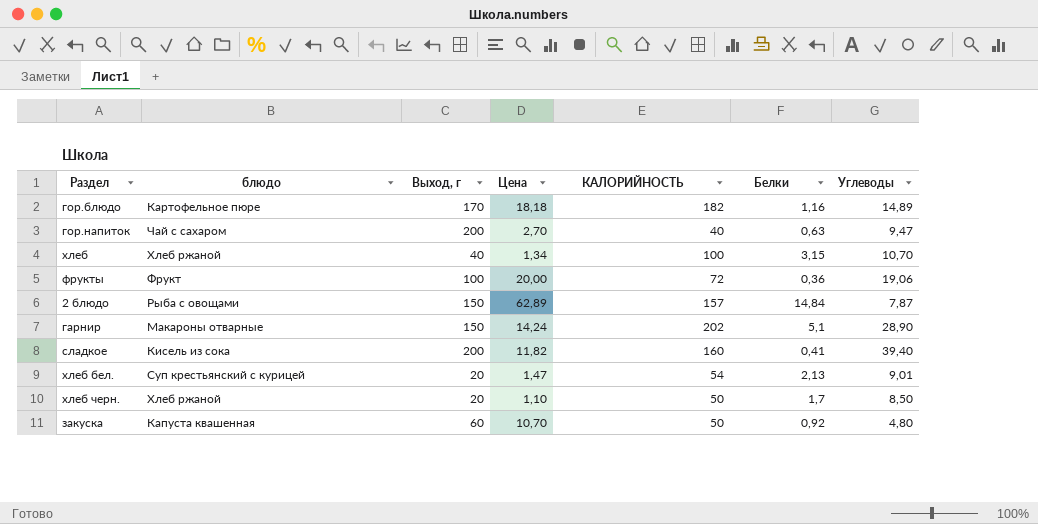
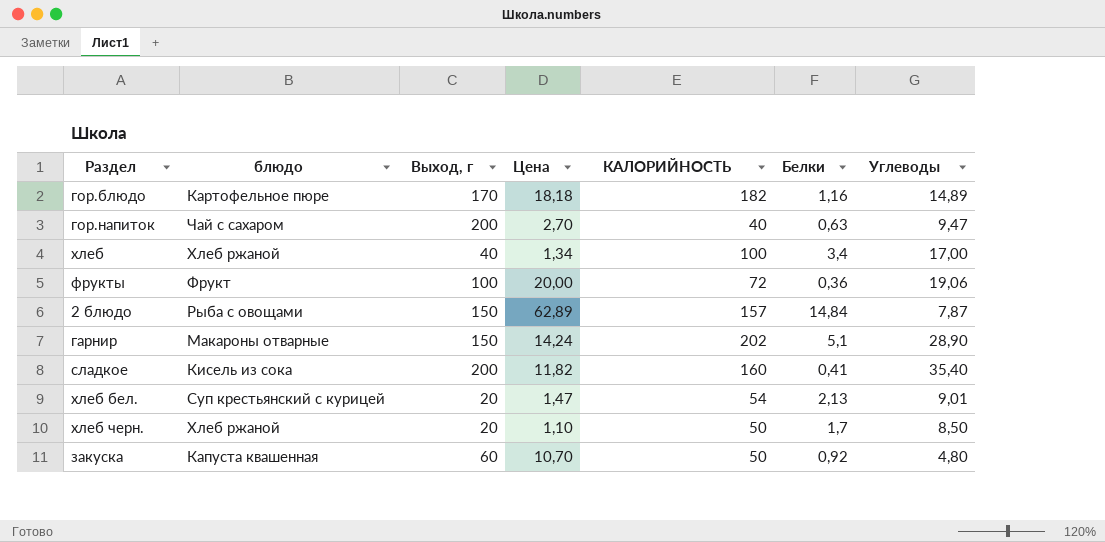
хлеб | Белки: 3,15 -> 3,4
хлеб | Углеводы: 10,70 -> 17,00
сладкое | Углеводы: 39,40 -> 35,40

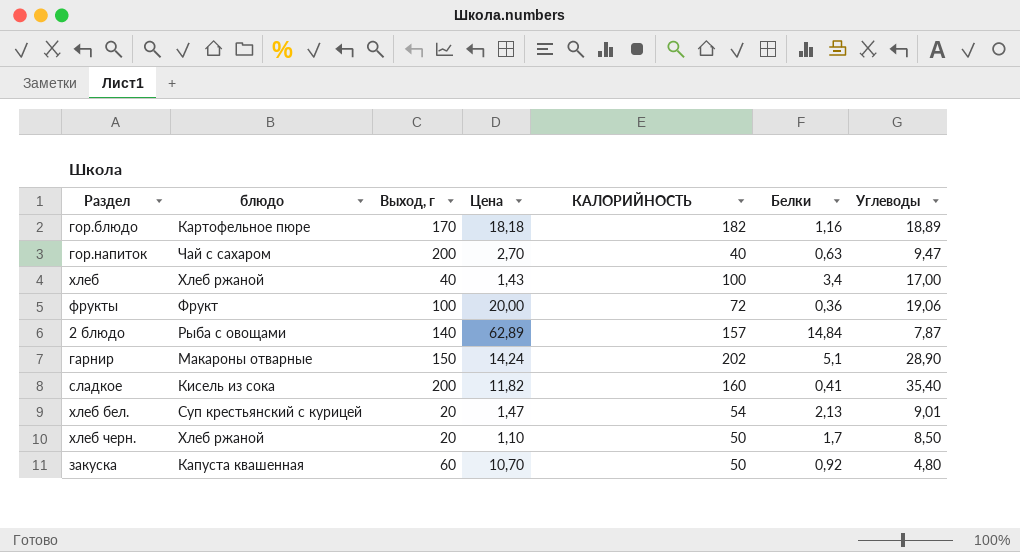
гор.блюдо | Углеводы: 14,89 -> 18,89
хлеб | Цена: 1,34 -> 1,43
2 блюдо | Выход, г: 150 -> 140

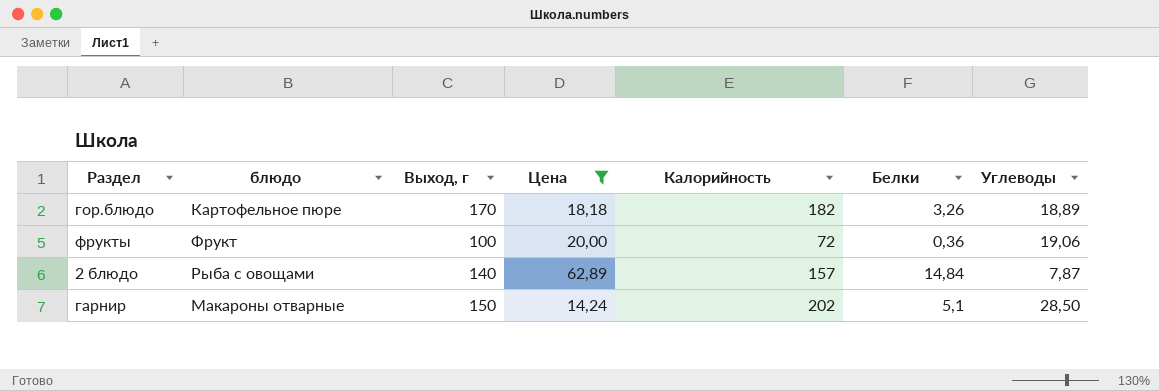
filter: none -> Цена >= 14,24
column name: КАЛОРИЙНОСТЬ -> Калорийность
гор.блюдо | Белки: 1,16 -> 3,26
гарнир | Углеводы: 28,90 -> 28,50

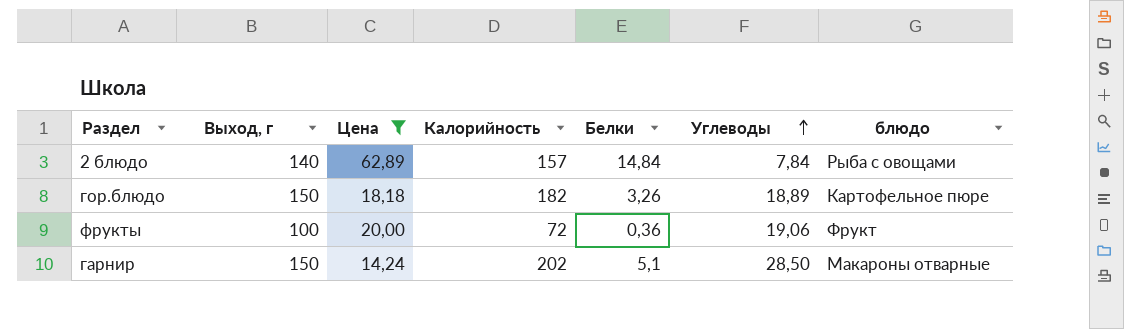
row order: none -> Углеводы ascending
column блюдо | position: 2 -> 7
2 блюдо | Углеводы: 7,87 -> 7,84
гор.блюдо | Выход, г: 170 -> 150

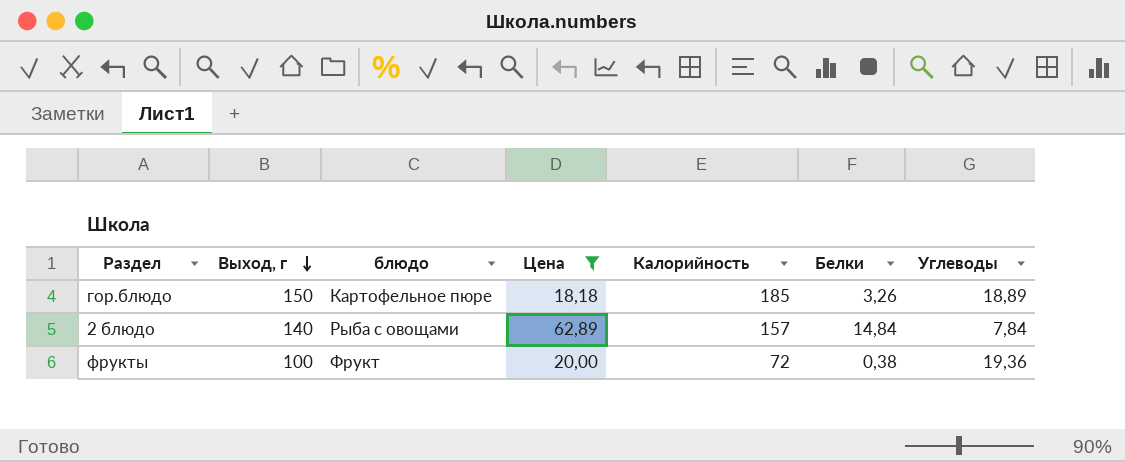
row order: Углеводы ascending -> Выход, г descending
column блюдо | position: 7 -> 3
row гарнир: 150 | 14,24 | 202 | 5,1 | 28,50 | Макароны отварные -> none
гор.блюдо | Калорийность: 182 -> 185
фрукты | Белки: 0,36 -> 0,38
фрукты | Углеводы: 19,06 -> 19,36

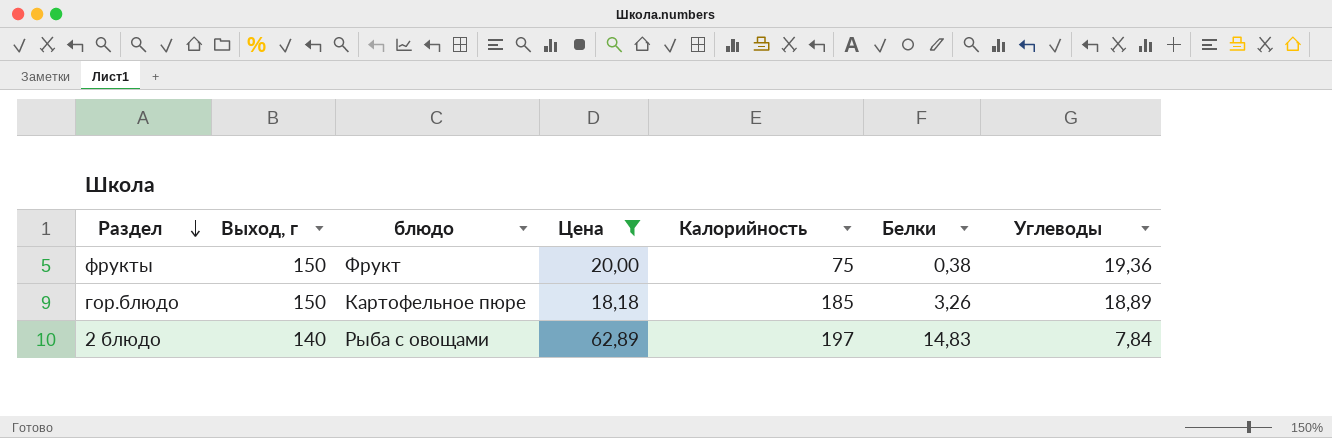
row order: Выход, г descending -> Раздел descending
фрукты | Выход, г: 100 -> 150
фрукты | Калорийность: 72 -> 75
2 блюдо | Калорийность: 157 -> 197
2 блюдо | Белки: 14,84 -> 14,83

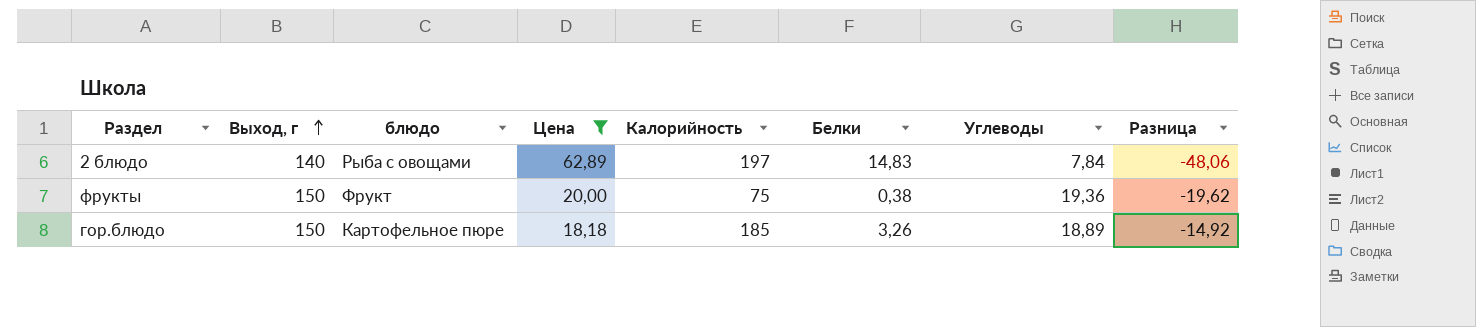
row order: Раздел descending -> Выход, г ascending
column Разница | formula: none -> [Белки] - [Цена]

